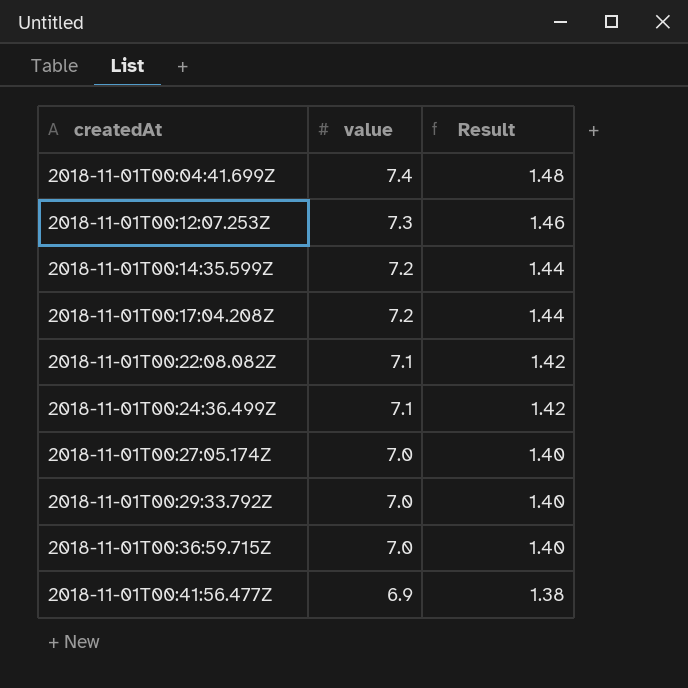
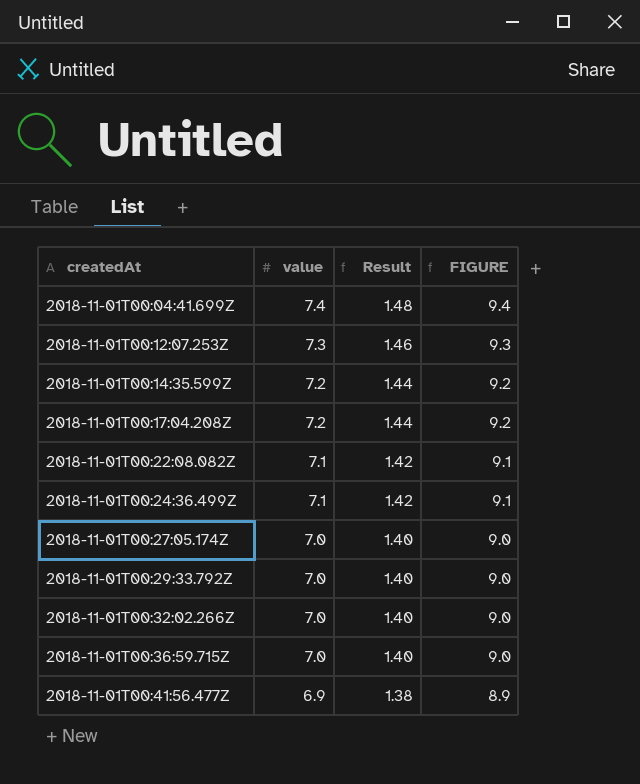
column FIGURE | formula: none -> [value] + 2
row 2018-11-01T00:32:02.266Z: none -> 7.0 | 1.40 | 9.0

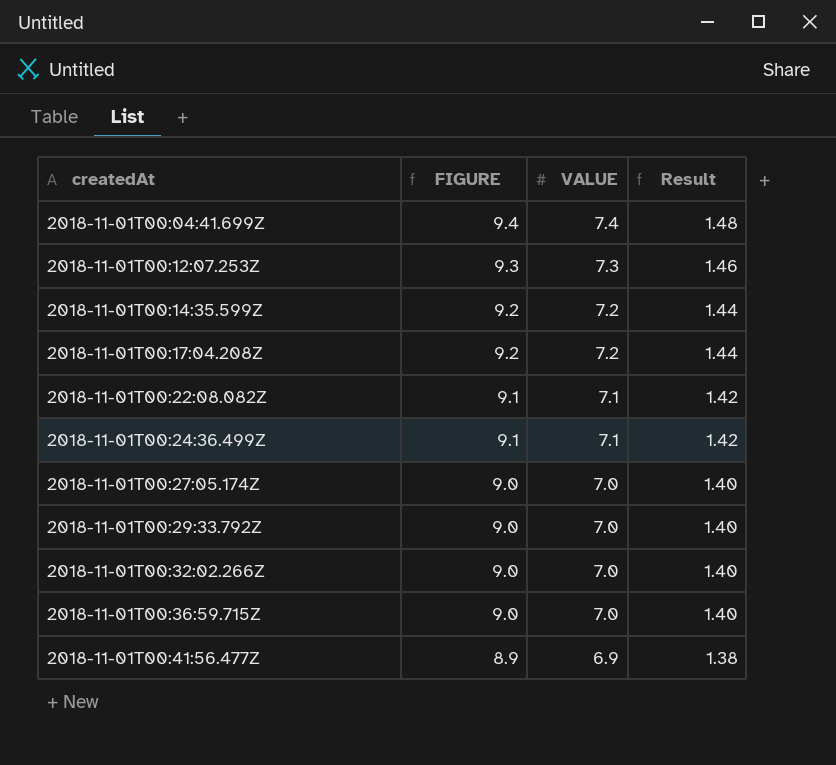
column FIGURE | position: 4 -> 2
column name: value -> VALUE

